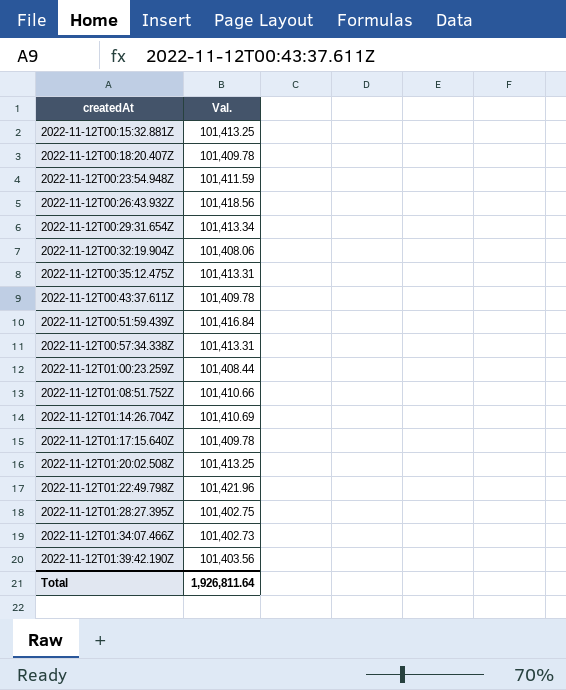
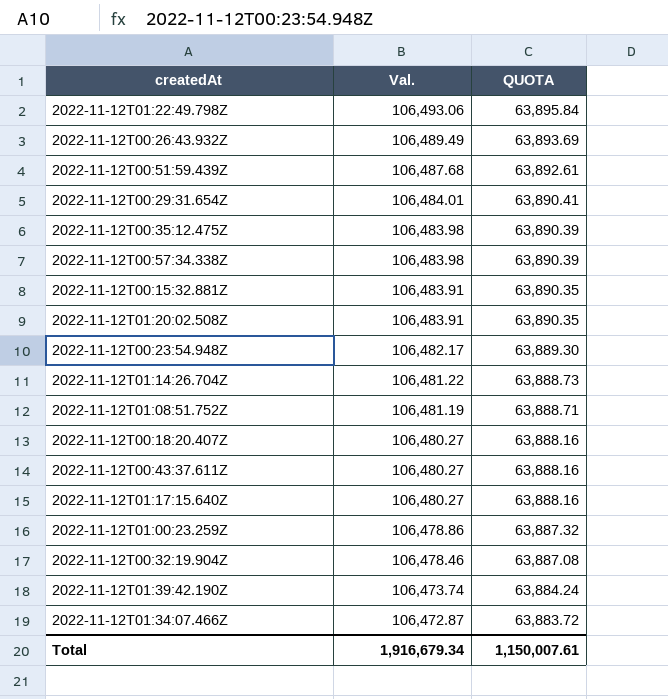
row order: createdAt ascending -> Val. descending
column QUOTA | formula: none -> [Val.] * 0.6
row 2022-11-12T01:28:27.395Z: 101,402.75 -> none
2022-11-12T01:22:49.798Z | Val.: 101,421.96 -> 106,493.06
2022-11-12T00:26:43.932Z | Val.: 101,418.56 -> 106,489.49
2022-11-12T00:51:59.439Z | Val.: 101,416.84 -> 106,487.68
2022-11-12T00:29:31.654Z | Val.: 101,413.34 -> 106,484.01
2022-11-12T00:35:12.475Z | Val.: 101,413.31 -> 106,483.98
2022-11-12T00:57:34.338Z | Val.: 101,413.31 -> 106,483.98
2022-11-12T00:15:32.881Z | Val.: 101,413.25 -> 106,483.91
2022-11-12T01:20:02.508Z | Val.: 101,413.25 -> 106,483.91
2022-11-12T00:23:54.948Z | Val.: 101,411.59 -> 106,482.17
2022-11-12T01:14:26.704Z | Val.: 101,410.69 -> 106,481.22
2022-11-12T01:08:51.752Z | Val.: 101,410.66 -> 106,481.19
2022-11-12T00:18:20.407Z | Val.: 101,409.78 -> 106,480.27
2022-11-12T00:43:37.611Z | Val.: 101,409.78 -> 106,480.27
2022-11-12T01:17:15.640Z | Val.: 101,409.78 -> 106,480.27
2022-11-12T01:00:23.259Z | Val.: 101,408.44 -> 106,478.86
2022-11-12T00:32:19.904Z | Val.: 101,408.06 -> 106,478.46
2022-11-12T01:39:42.190Z | Val.: 101,403.56 -> 106,473.74
2022-11-12T01:34:07.466Z | Val.: 101,402.73 -> 106,472.87
Total | Val.: 1,926,811.64 -> 1,916,679.34

